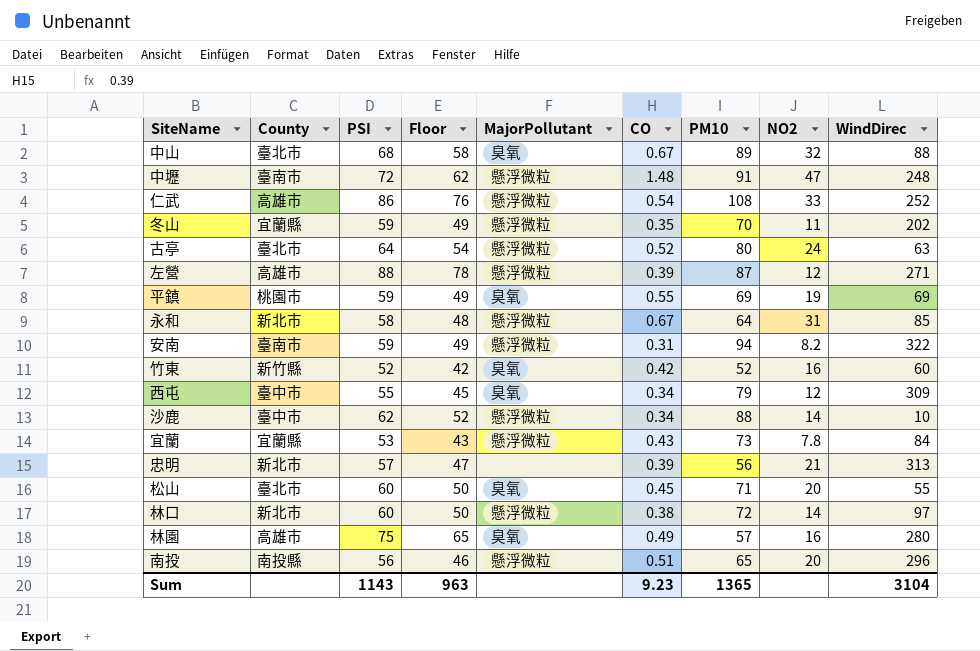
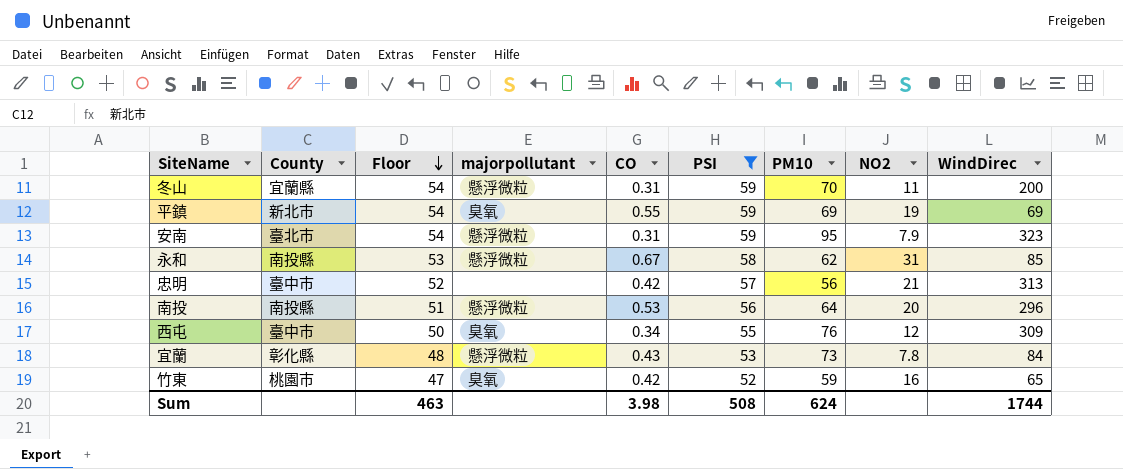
filter: none -> PSI <= 59
row order: none -> Floor descending
column Floor | formula: [PSI] - 10 -> [PSI] - 5
column name: MajorPollutant -> majorpollutant
column PSI | position: 3 -> 6
冬山 | CO: 0.35 -> 0.31
冬山 | WindDirec: 202 -> 200
平鎮 | County: 桃園市 -> 新北市
安南 | County: 臺南市 -> 臺北市
安南 | PM10: 94 -> 95
安南 | NO2: 8.2 -> 7.9
安南 | WindDirec: 322 -> 323
永和 | County: 新北市 -> 南投縣
永和 | PM10: 64 -> 62
忠明 | County: 新北市 -> 臺中市
忠明 | CO: 0.39 -> 0.42
南投 | CO: 0.51 -> 0.53
南投 | PM10: 65 -> 64
西屯 | PM10: 79 -> 76
宜蘭 | County: 宜蘭縣 -> 彰化縣
竹東 | County: 新竹縣 -> 桃園市
竹東 | PM10: 52 -> 59
竹東 | WindDirec: 60 -> 65
Sum | Floor: 963 -> 463
Sum | CO: 9.23 -> 3.98
Sum | PSI: 1143 -> 508
Sum | PM10: 1365 -> 624
Sum | WindDirec: 3104 -> 1744

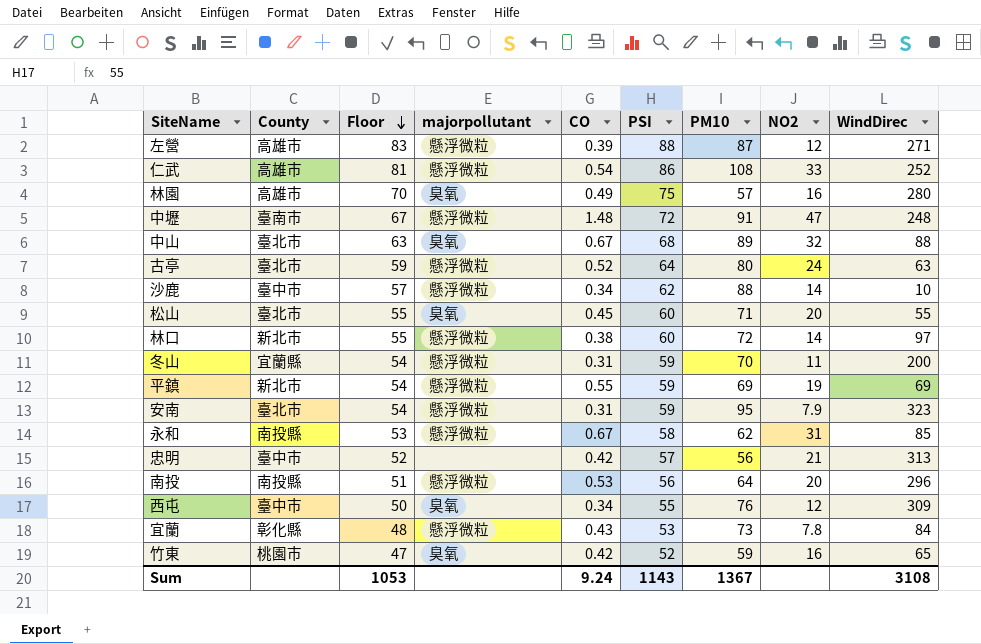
filter: PSI <= 59 -> none
平鎮 | majorpollutant: 臭氧 -> 懸浮微粒
Sum | Floor: 463 -> 1053
Sum | CO: 3.98 -> 9.24
Sum | PSI: 508 -> 1143
Sum | PM10: 624 -> 1367
Sum | WindDirec: 1744 -> 3108

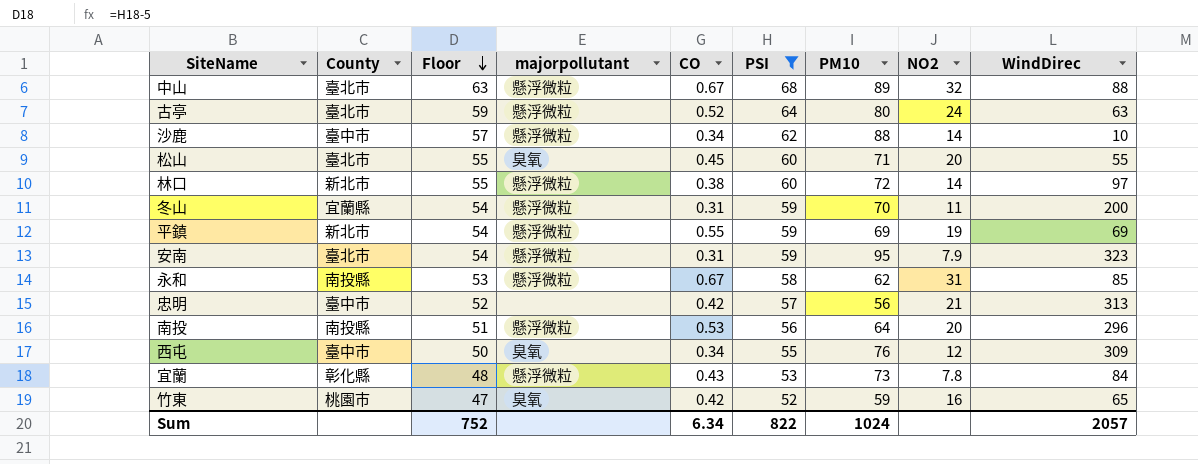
filter: none -> PSI <= 68
中山 | majorpollutant: 臭氧 -> 懸浮微粒
Sum | Floor: 1053 -> 752
Sum | CO: 9.24 -> 6.34
Sum | PSI: 1143 -> 822
Sum | PM10: 1367 -> 1024
Sum | WindDirec: 3108 -> 2057

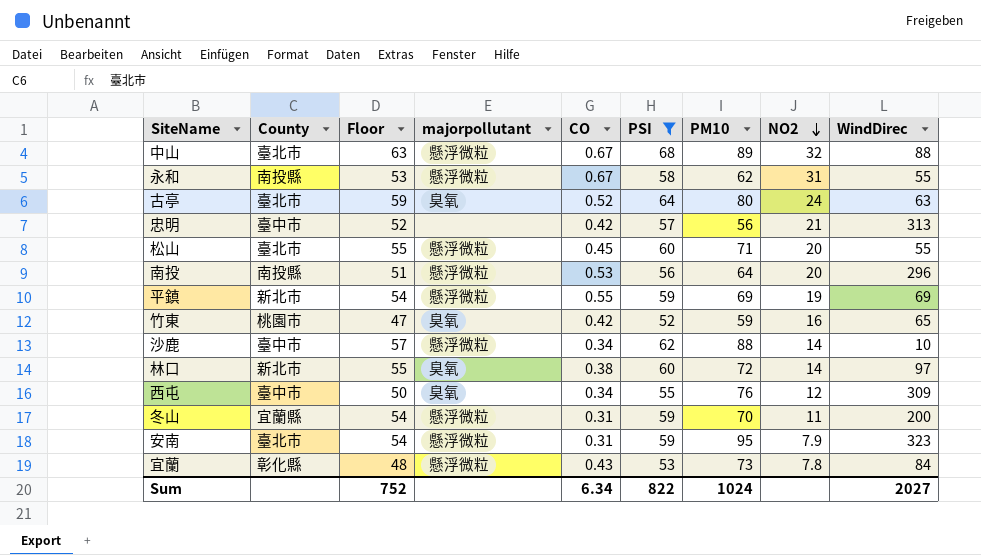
row order: Floor descending -> NO2 descending
永和 | WindDirec: 85 -> 55
古亭 | majorpollutant: 懸浮微粒 -> 臭氧
松山 | majorpollutant: 臭氧 -> 懸浮微粒
林口 | majorpollutant: 懸浮微粒 -> 臭氧
Sum | WindDirec: 2057 -> 2027

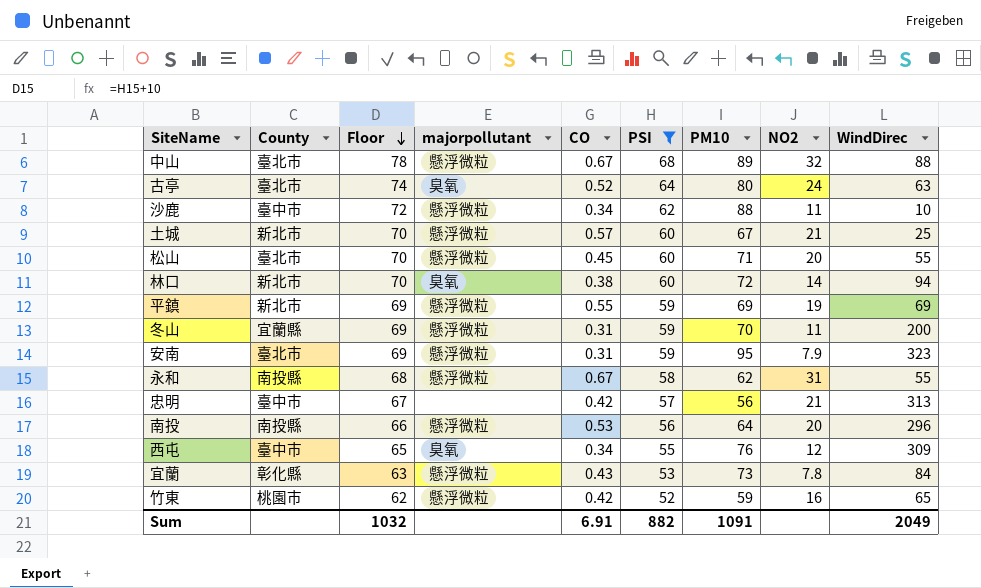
row order: NO2 descending -> Floor descending
column Floor | formula: [PSI] - 5 -> [PSI] + 10
沙鹿 | NO2: 14 -> 11
row 土城: none -> 新北市 | 70 | 懸浮微粒 | 0.57 | 60 | 67 | 21 | 25
林口 | WindDirec: 97 -> 94
竹東 | majorpollutant: 臭氧 -> 懸浮微粒
Sum | Floor: 752 -> 1032
Sum | CO: 6.34 -> 6.91
Sum | PSI: 822 -> 882
Sum | PM10: 1024 -> 1091
Sum | WindDirec: 2027 -> 2049

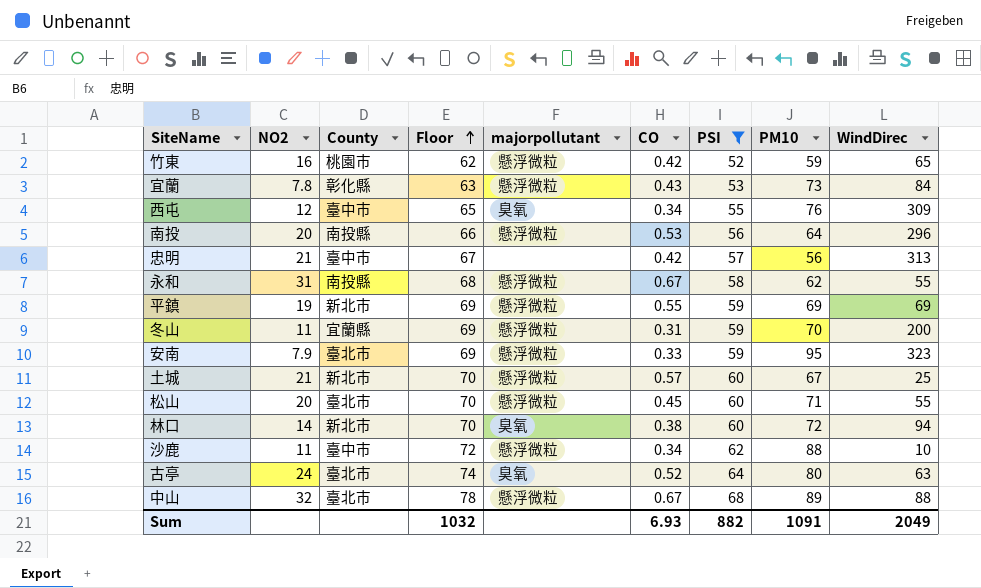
row order: Floor descending -> Floor ascending
column NO2 | position: 8 -> 2
安南 | CO: 0.31 -> 0.33
Sum | CO: 6.91 -> 6.93

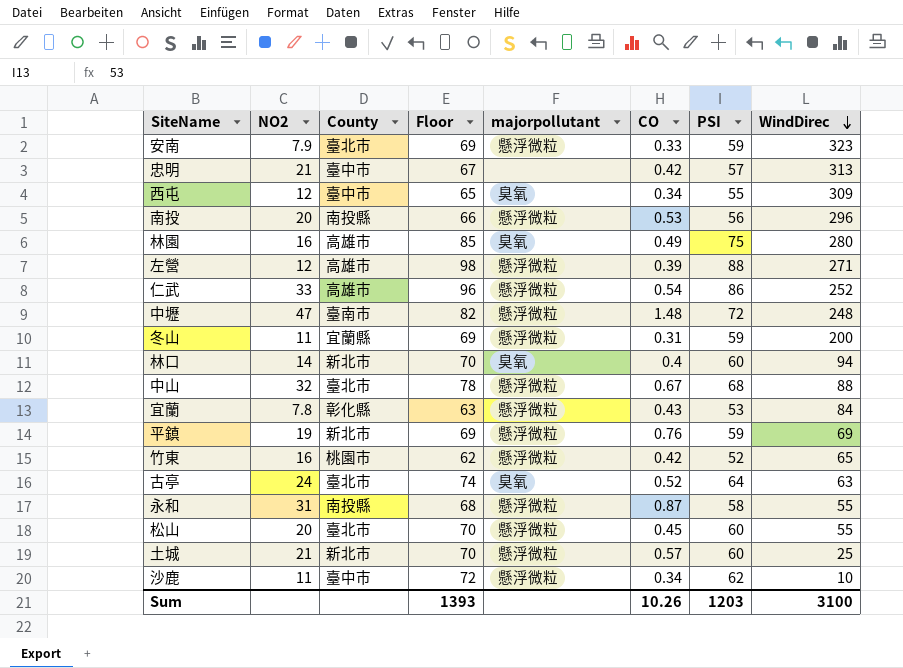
filter: PSI <= 68 -> none
row order: Floor ascending -> WindDirec descending
column PM10 | position: 8 -> none
林口 | CO: 0.38 -> 0.4
平鎮 | CO: 0.55 -> 0.76
永和 | CO: 0.67 -> 0.87
Sum | Floor: 1032 -> 1393
Sum | CO: 6.93 -> 10.26
Sum | PSI: 882 -> 1203
Sum | WindDirec: 2049 -> 3100

